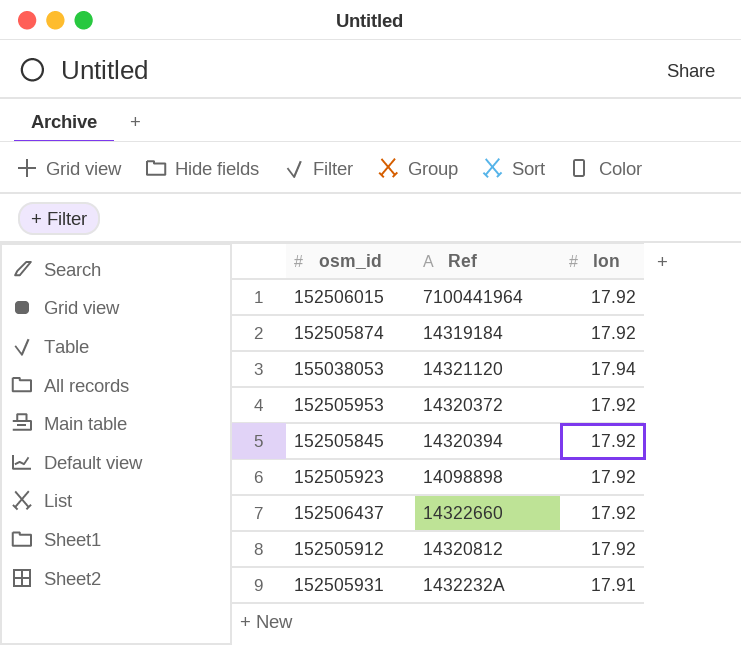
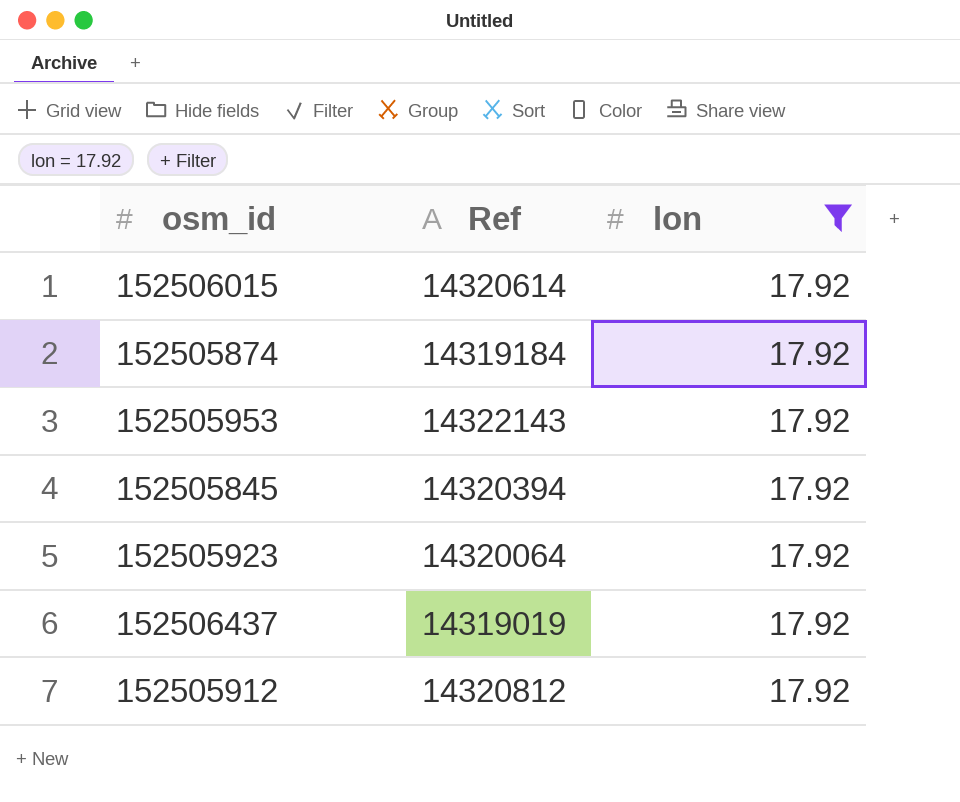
filter: none -> lon = 17.92
152506015 | Ref: 7100441964 -> 14320614
152505953 | Ref: 14320372 -> 14322143
152505923 | Ref: 14098898 -> 14320064
152506437 | Ref: 14322660 -> 14319019

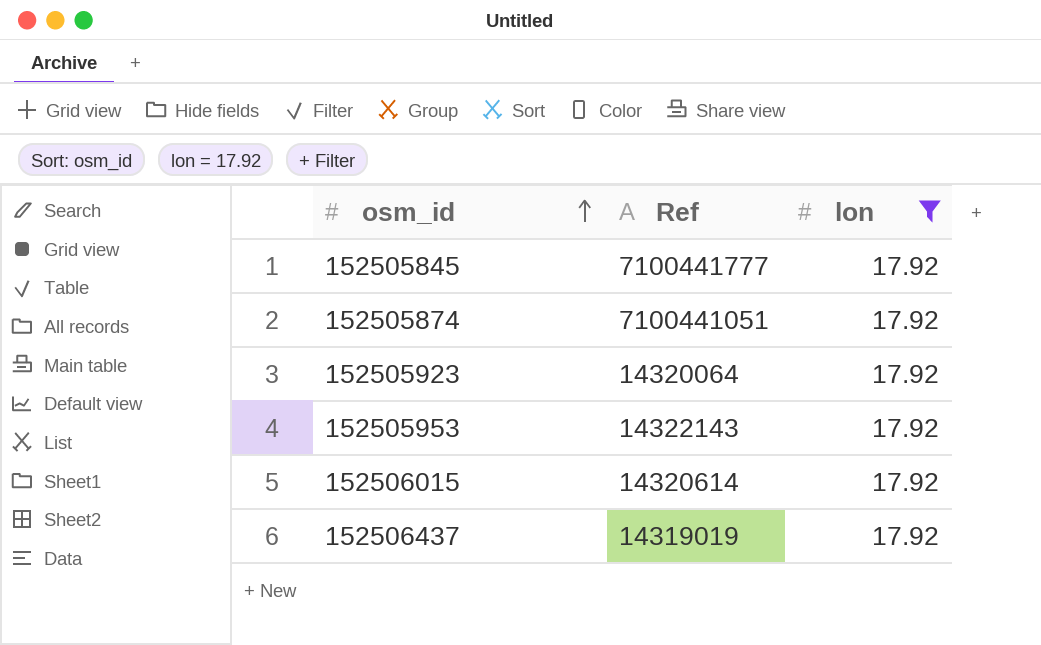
row order: none -> osm_id ascending
row 152505912: 14320812 | 17.92 -> none
152505845 | Ref: 14320394 -> 7100441777
152505874 | Ref: 14319184 -> 7100441051

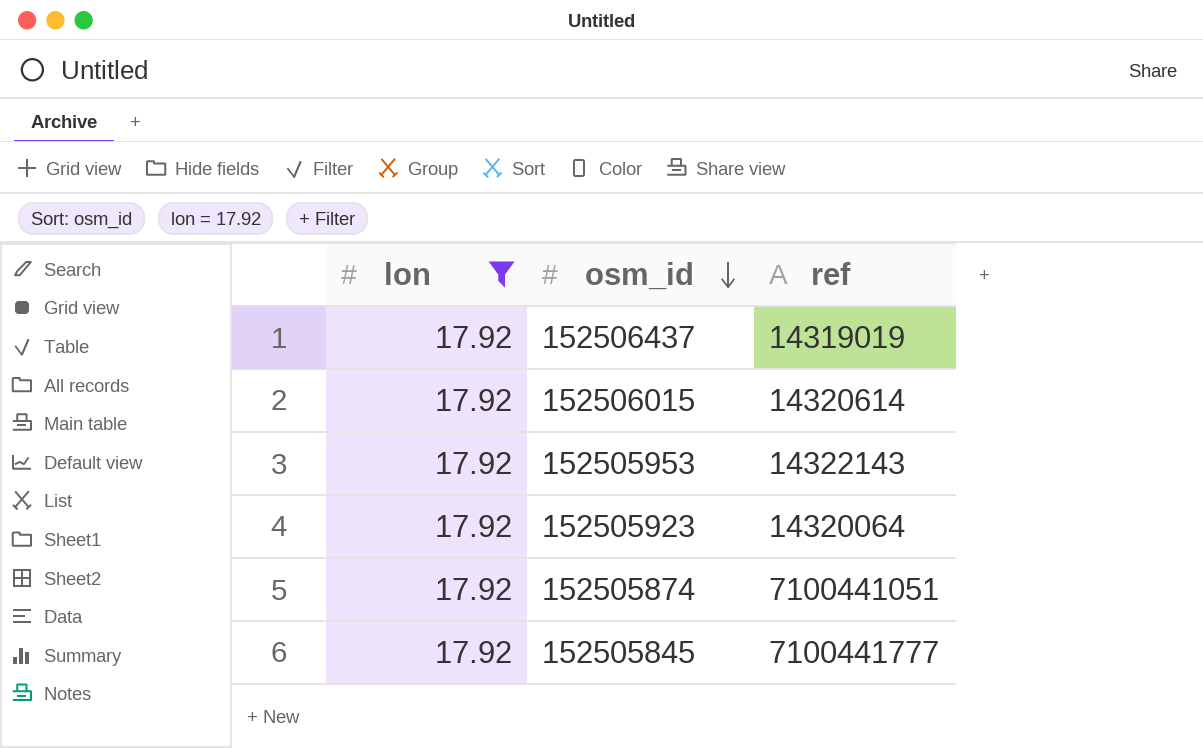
row order: osm_id ascending -> osm_id descending
column lon | position: 3 -> 1
column name: Ref -> ref

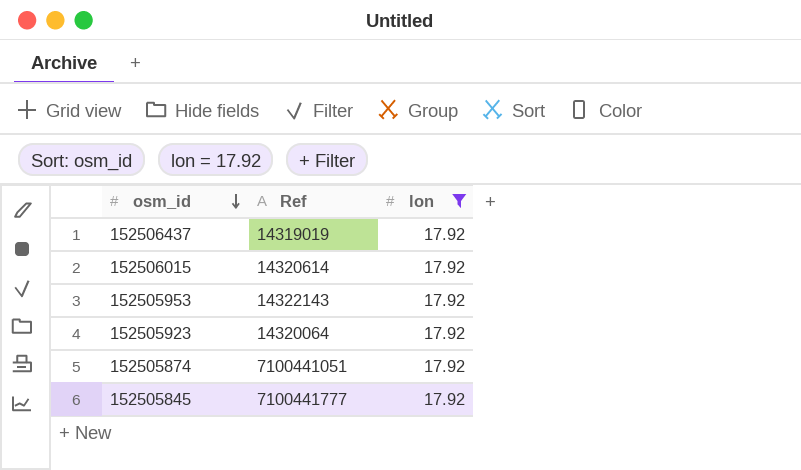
column name: ref -> Ref
column lon | position: 1 -> 3

